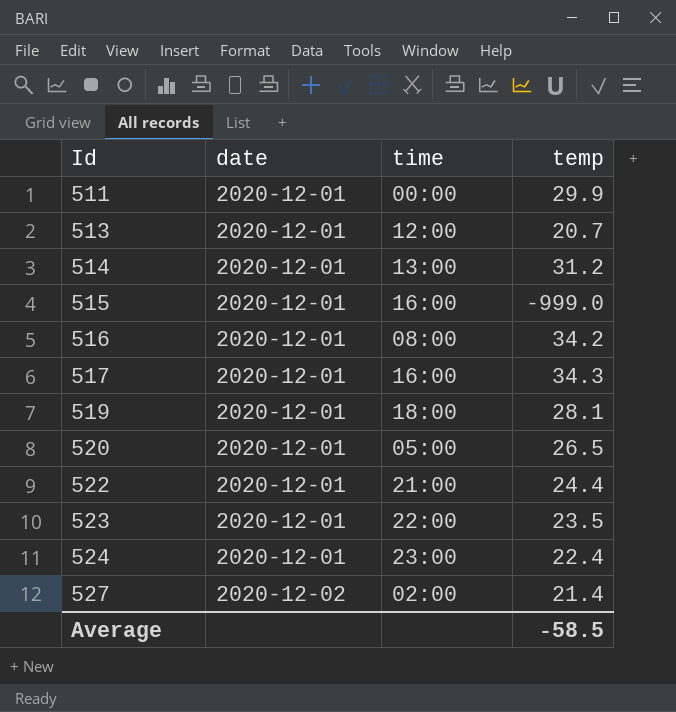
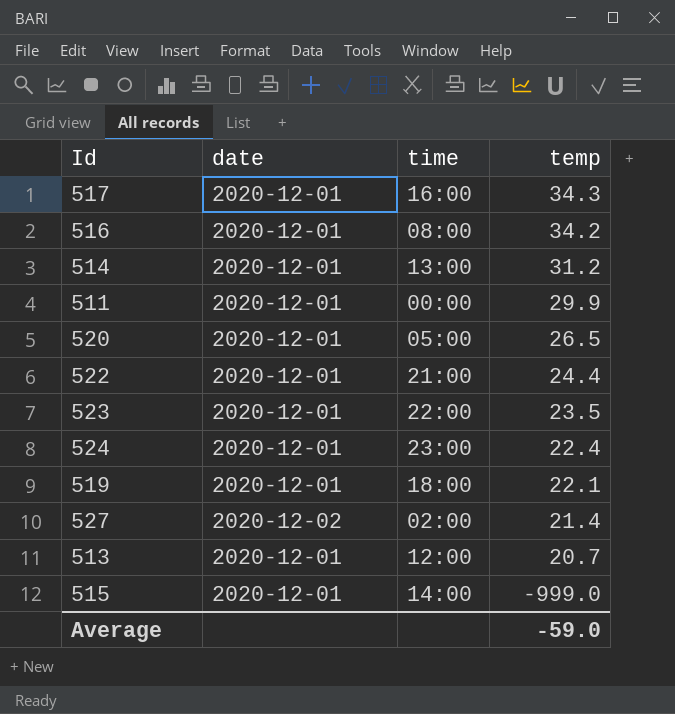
row order: Id ascending -> temp descending
519 | temp: 28.1 -> 22.1
515 | time: 16:00 -> 14:00
Average | temp: -58.5 -> -59.0

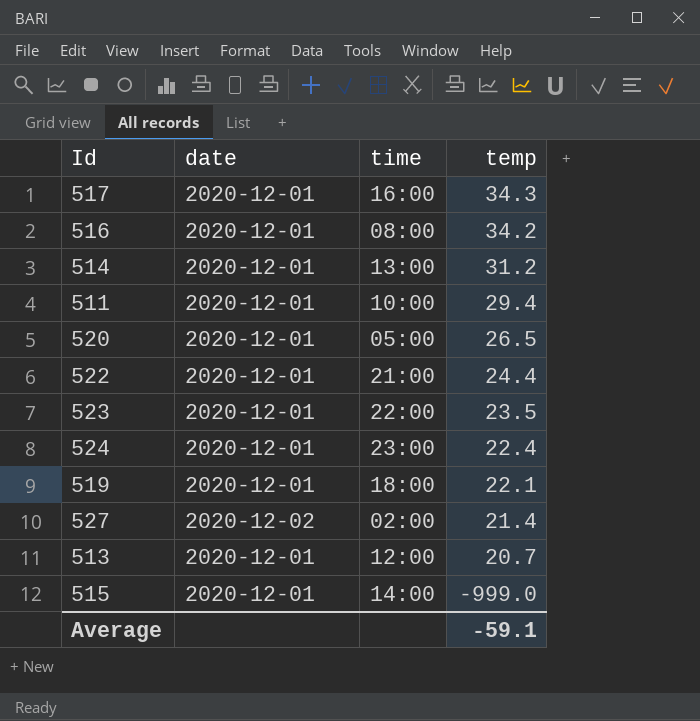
511 | time: 00:00 -> 10:00
511 | temp: 29.9 -> 29.4
Average | temp: -59.0 -> -59.1

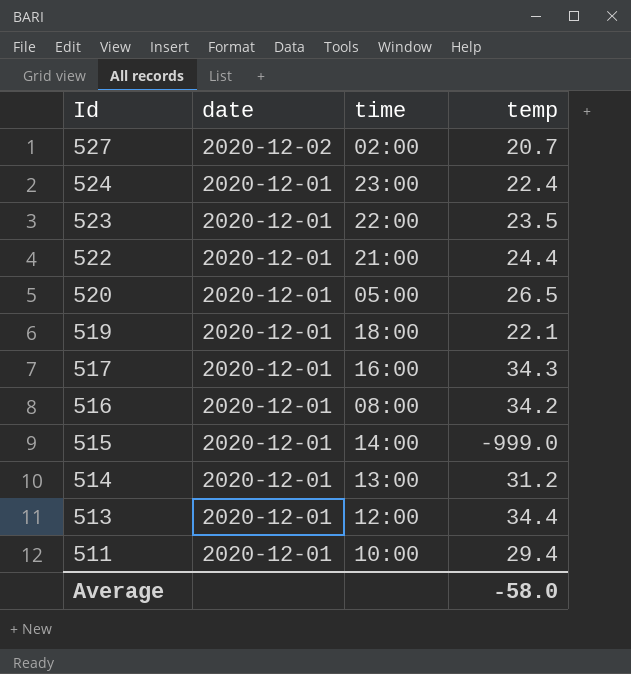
row order: temp descending -> Id descending
527 | temp: 21.4 -> 20.7
513 | temp: 20.7 -> 34.4
Average | temp: -59.1 -> -58.0

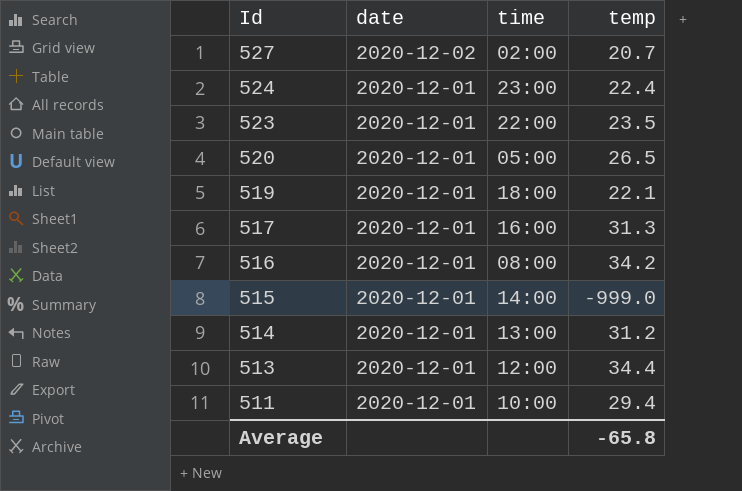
row 522: 2020-12-01 | 21:00 | 24.4 -> none
517 | temp: 34.3 -> 31.3
Average | temp: -58.0 -> -65.8

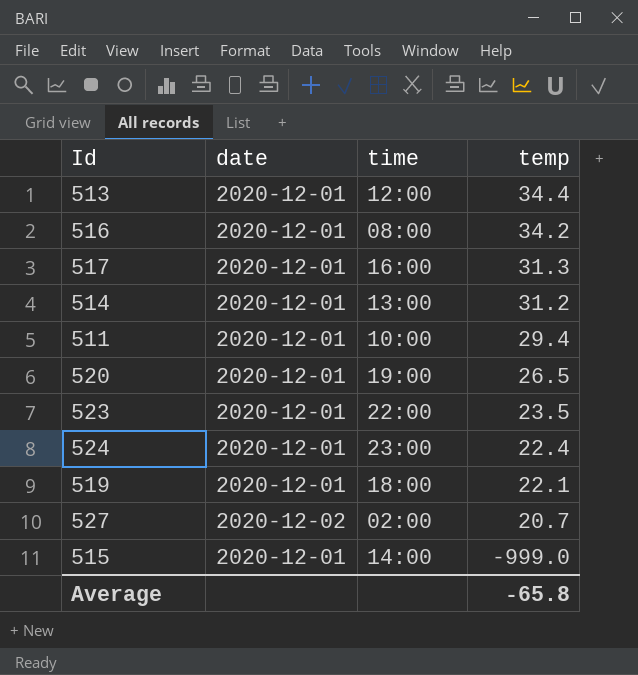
row order: Id descending -> temp descending
520 | time: 05:00 -> 19:00

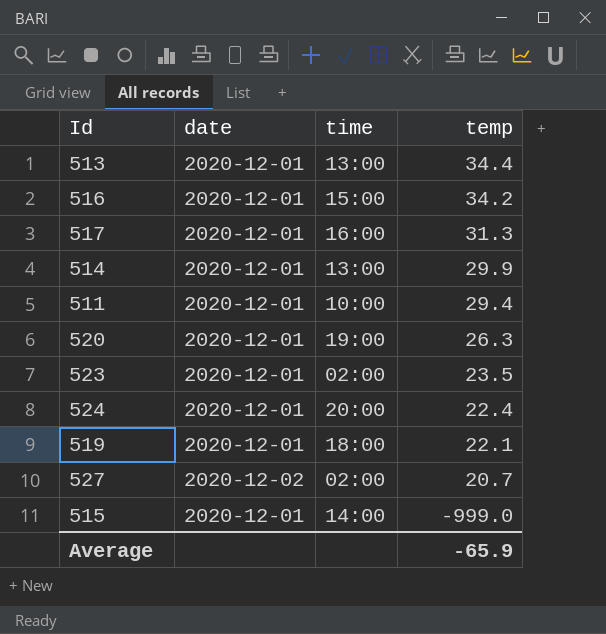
513 | time: 12:00 -> 13:00
516 | time: 08:00 -> 15:00
514 | temp: 31.2 -> 29.9
520 | temp: 26.5 -> 26.3
523 | time: 22:00 -> 02:00
524 | time: 23:00 -> 20:00
Average | temp: -65.8 -> -65.9

